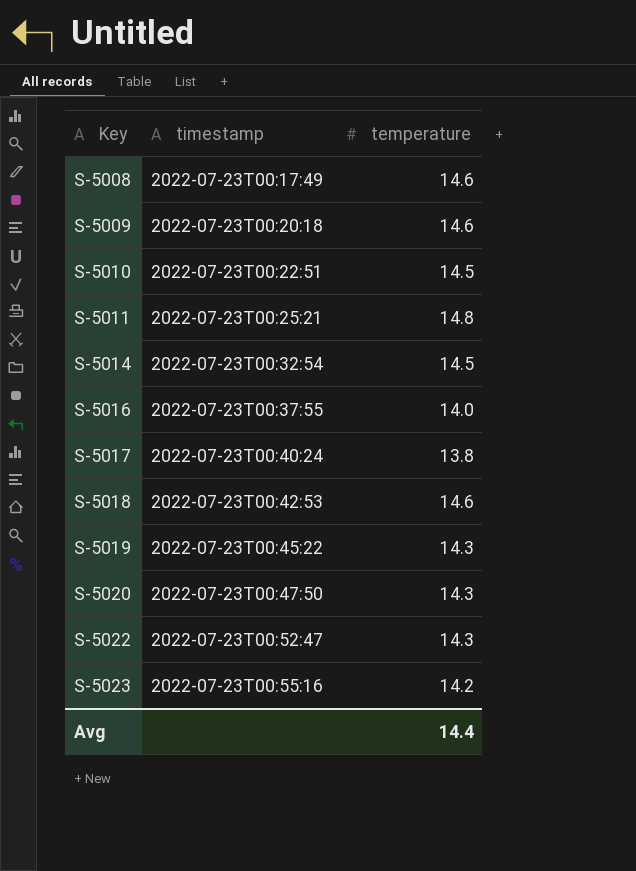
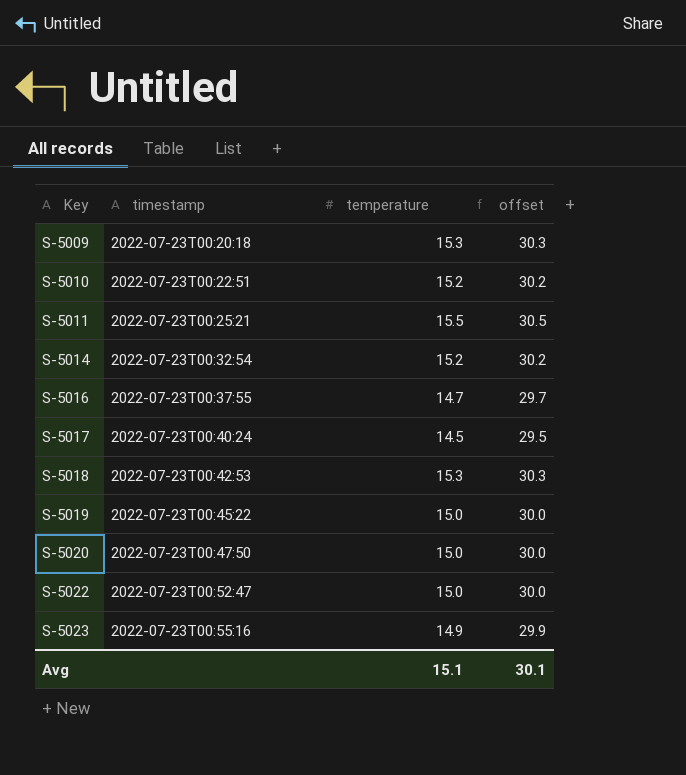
column offset | formula: none -> [temperature] + 15
row S-5008: 2022-07-23T00:17:49 | 14.6 -> none
S-5009 | temperature: 14.6 -> 15.3
S-5010 | temperature: 14.5 -> 15.2
S-5011 | temperature: 14.8 -> 15.5
S-5014 | temperature: 14.5 -> 15.2
S-5016 | temperature: 14.0 -> 14.7
S-5017 | temperature: 13.8 -> 14.5
S-5018 | temperature: 14.6 -> 15.3
S-5019 | temperature: 14.3 -> 15.0
S-5020 | temperature: 14.3 -> 15.0
S-5022 | temperature: 14.3 -> 15.0
S-5023 | temperature: 14.2 -> 14.9
Avg | temperature: 14.4 -> 15.1

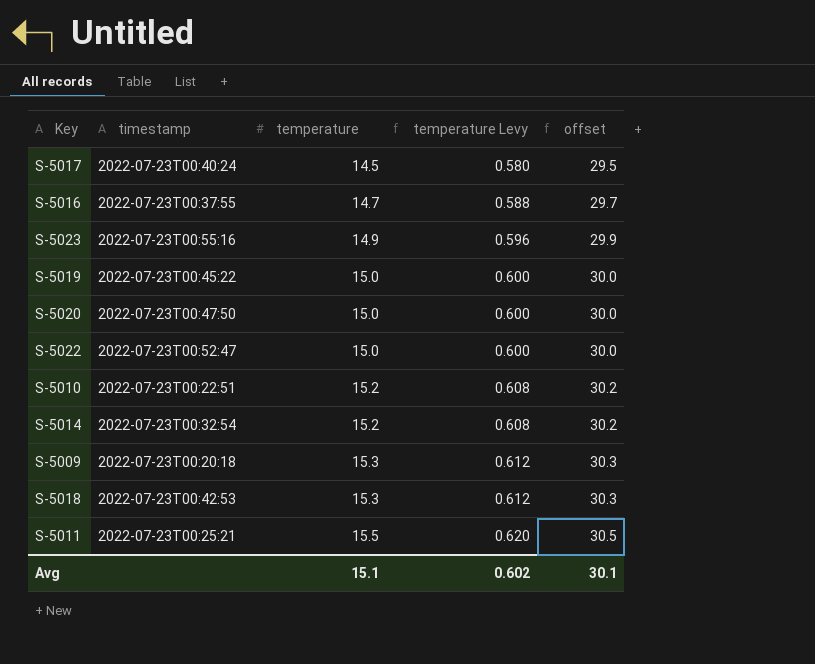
row order: Key ascending -> temperature ascending
column temperature Levy | formula: none -> [temperature] * 0.04

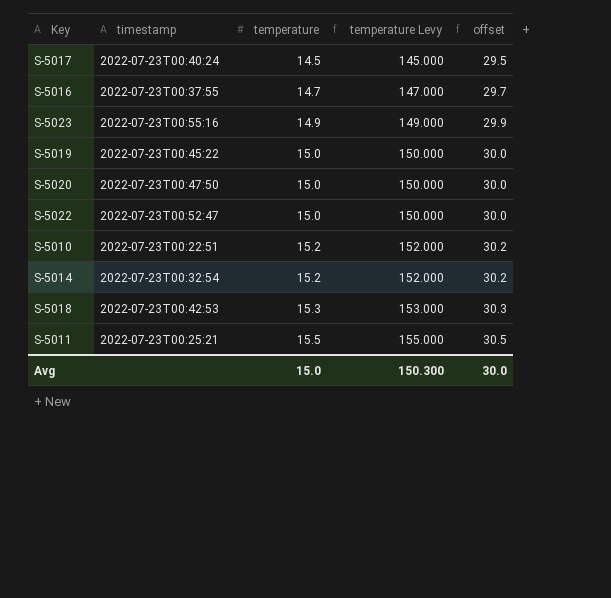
column temperature Levy | formula: [temperature] * 0.04 -> [temperature] * 10
row S-5009: 2022-07-23T00:20:18 | 15.3 | 0.612 | 30.3 -> none
Avg | temperature: 15.1 -> 15.0
Avg | temperature Levy: 0.602 -> 150.300
Avg | offset: 30.1 -> 30.0

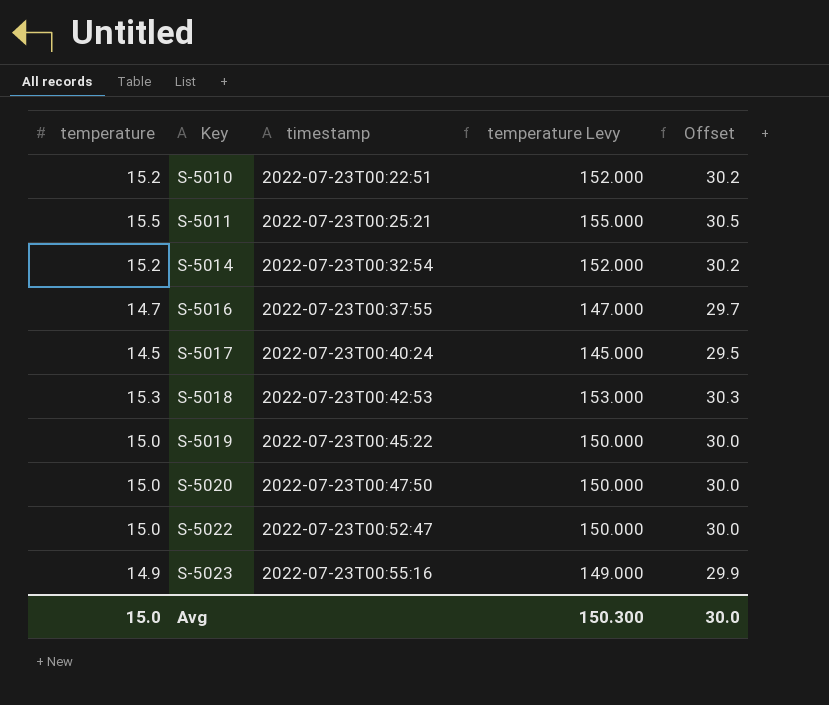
row order: temperature ascending -> Key ascending
column temperature | position: 3 -> 1
column name: offset -> Offset

